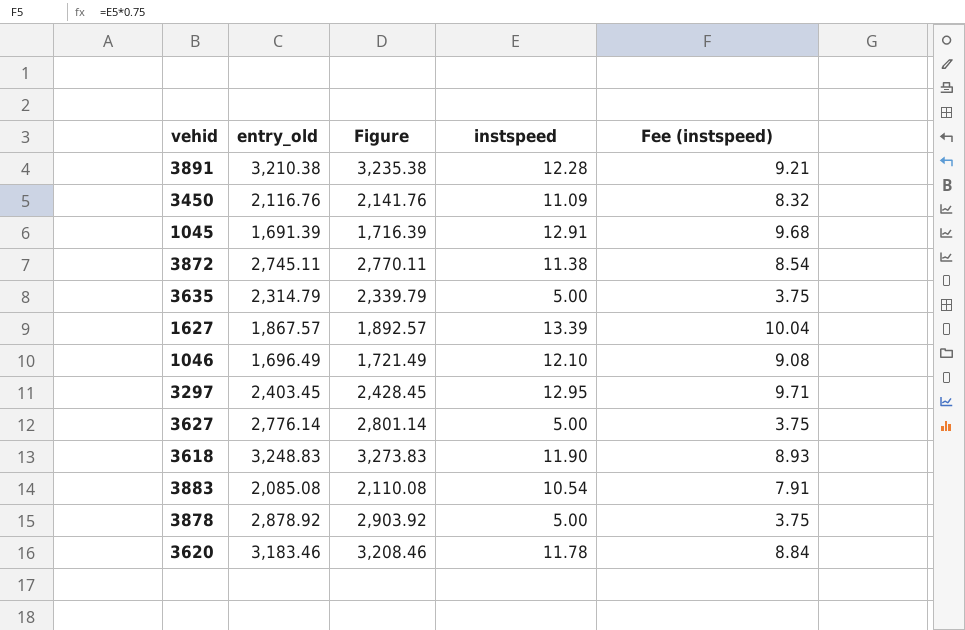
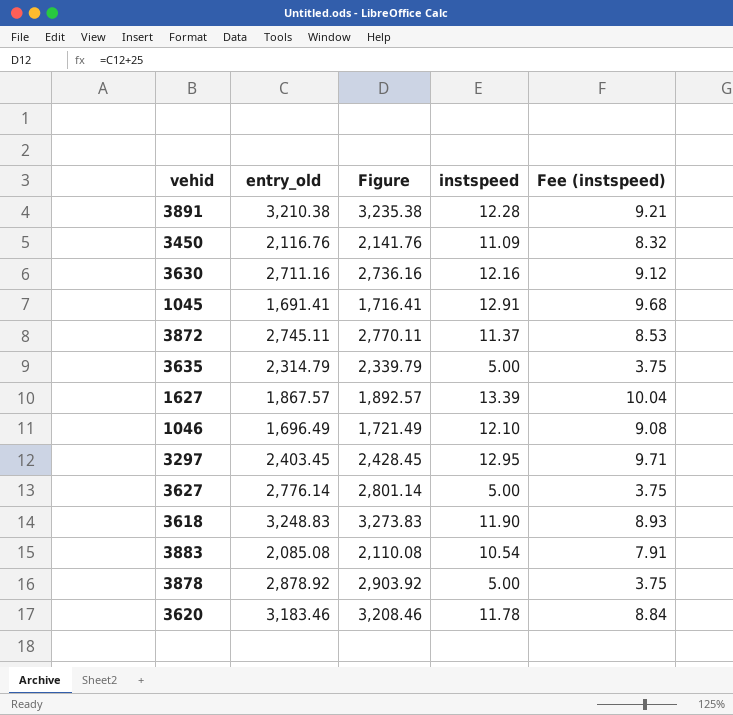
row 3630: none -> 2,711.16 | 2,736.16 | 12.16 | 9.12
1045 | entry_old: 1,691.39 -> 1,691.41
1045 | Figure: 1,716.39 -> 1,716.41
3872 | instspeed: 11.38 -> 11.37
3872 | Fee (instspeed): 8.54 -> 8.53

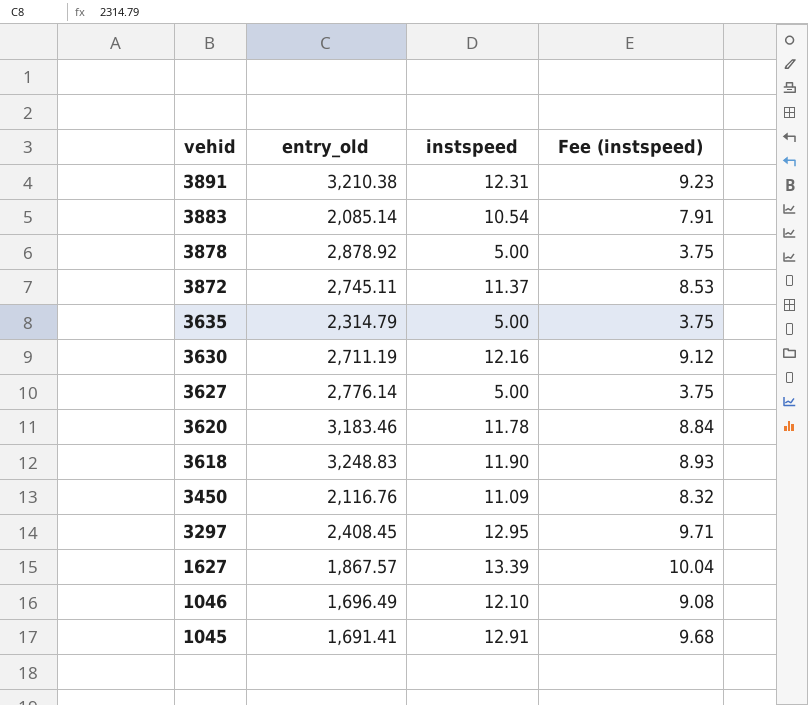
row order: none -> vehid descending
column Figure | formula: [entry_old] + 25 -> none
3891 | instspeed: 12.28 -> 12.31
3891 | Fee (instspeed): 9.21 -> 9.23
3883 | entry_old: 2,085.08 -> 2,085.14
3630 | entry_old: 2,711.16 -> 2,711.19
3297 | entry_old: 2,403.45 -> 2,408.45

